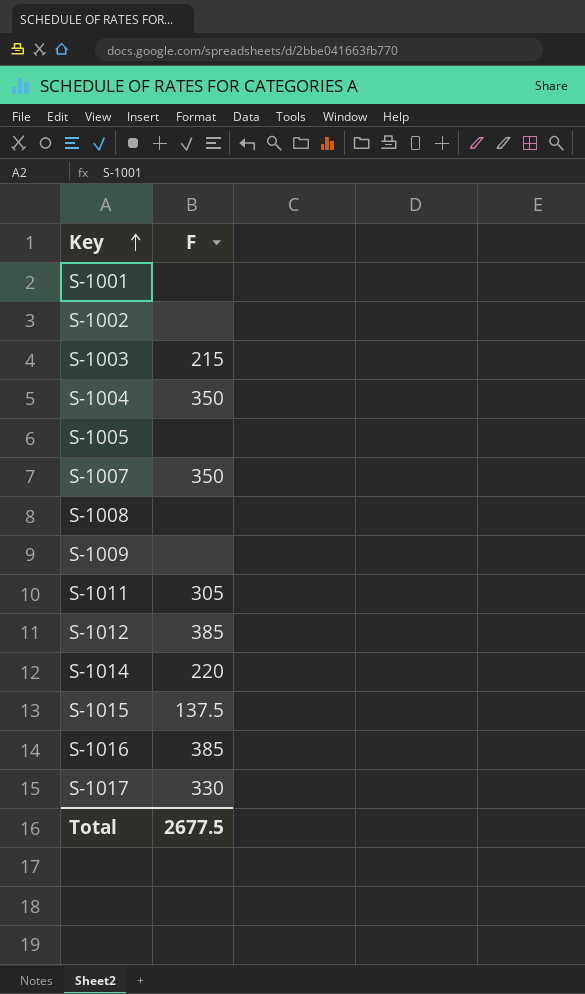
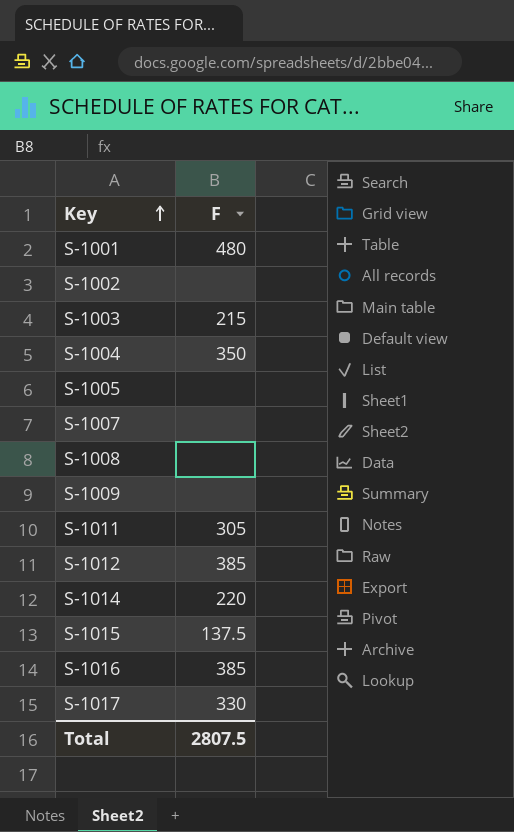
S-1001 | F: none -> 480
S-1007 | F: 350 -> none
Total | F: 2677.5 -> 2807.5

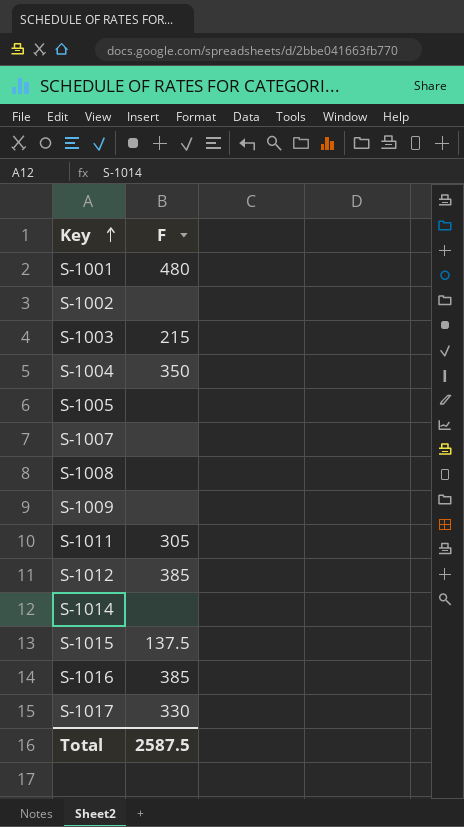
S-1014 | F: 220 -> none
Total | F: 2807.5 -> 2587.5

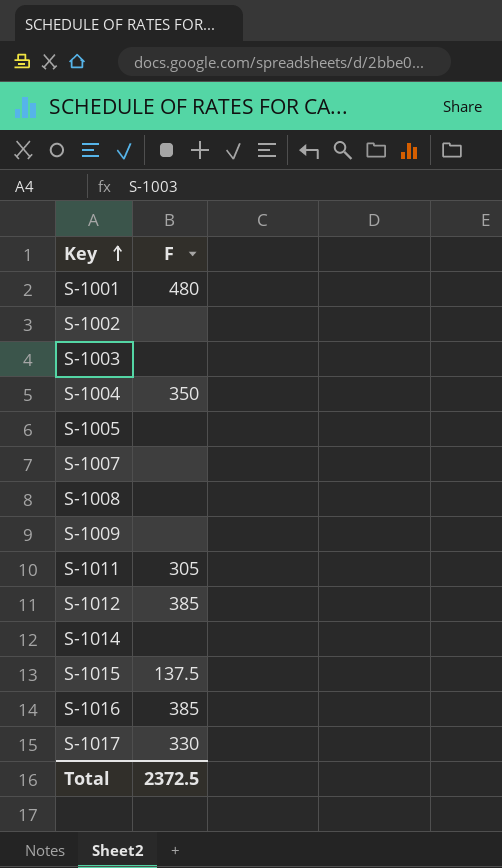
S-1003 | F: 215 -> none
Total | F: 2587.5 -> 2372.5

